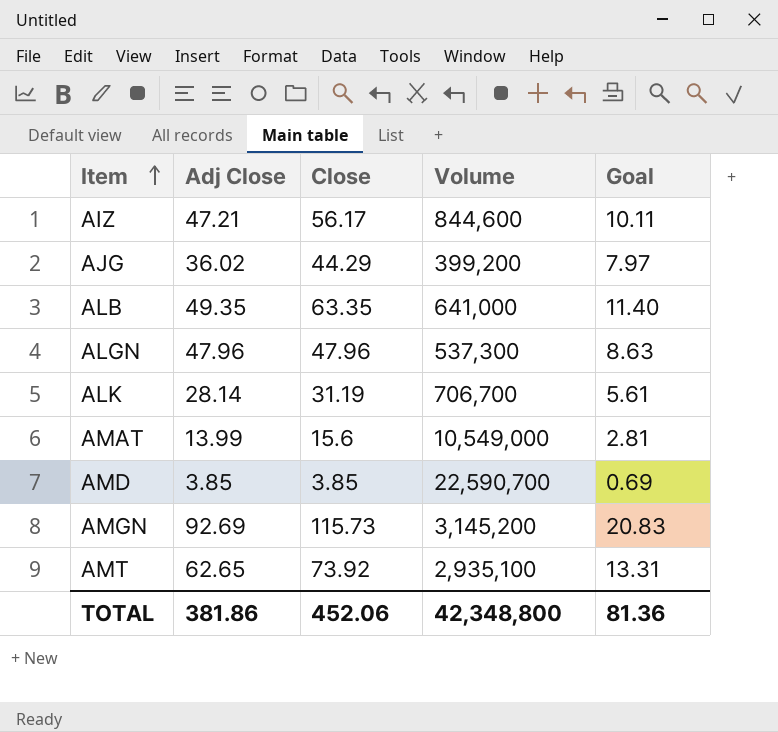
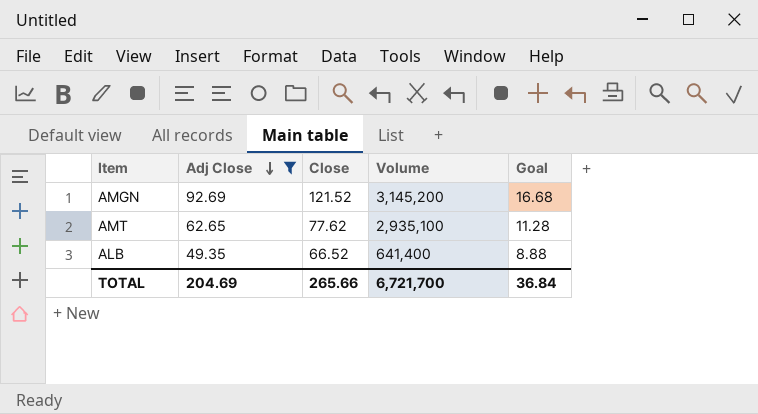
filter: none -> Adj Close >= 49.35
row order: Item ascending -> Adj Close descending
column Goal | formula: [Close] * 0.18 -> [Adj Close] * 0.18
AMGN | Close: 115.73 -> 121.52
AMT | Close: 73.92 -> 77.62
ALB | Close: 63.35 -> 66.52
ALB | Volume: 641,000 -> 641,400
TOTAL | Adj Close: 381.86 -> 204.69
TOTAL | Close: 452.06 -> 265.66
TOTAL | Volume: 42,348,800 -> 6,721,700
TOTAL | Goal: 81.36 -> 36.84

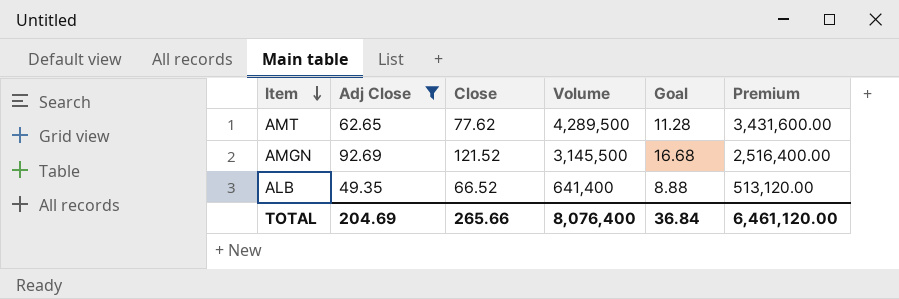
row order: Adj Close descending -> Item descending
column Premium | formula: none -> [Volume] * 0.8
AMT | Volume: 2,935,100 -> 4,289,500
AMGN | Volume: 3,145,200 -> 3,145,500
TOTAL | Volume: 6,721,700 -> 8,076,400

